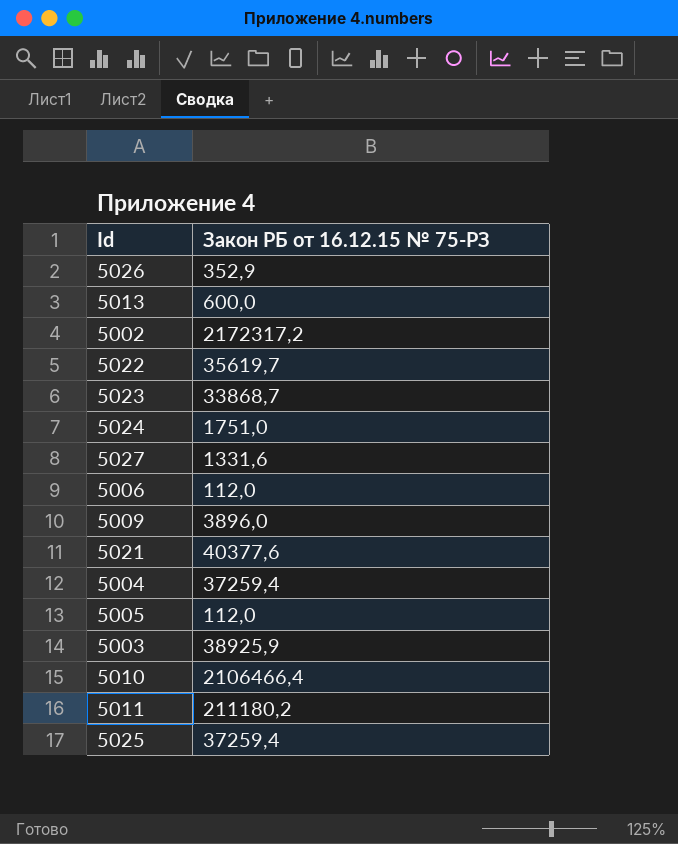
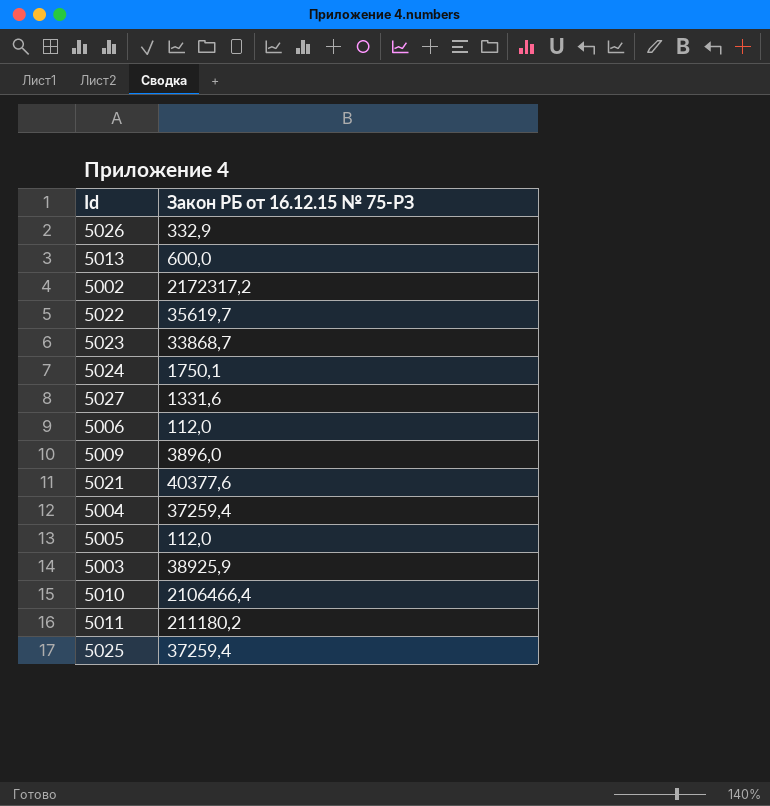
5026 | Закон РБ от 16.12.15 № 75-РЗ: 352,9 -> 332,9
5024 | Закон РБ от 16.12.15 № 75-РЗ: 1751,0 -> 1750,1

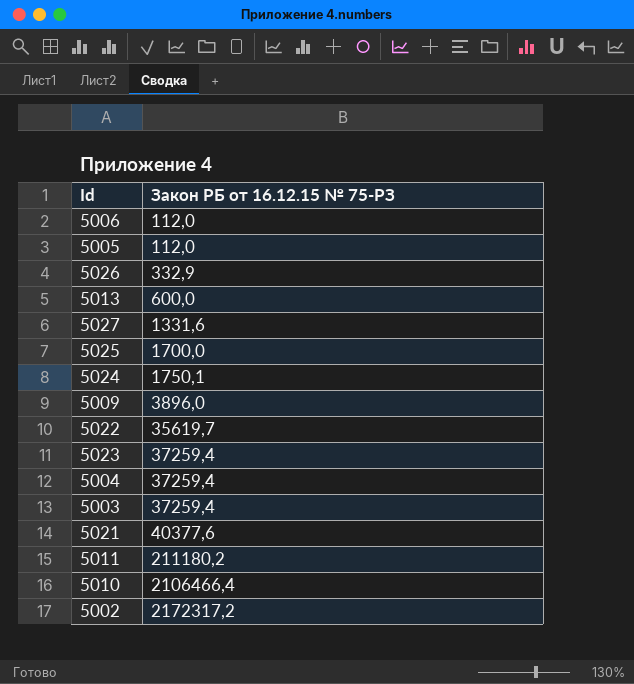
row order: none -> Закон РБ от 16.12.15 № 75-РЗ ascending
5025 | Закон РБ от 16.12.15 № 75-РЗ: 37259,4 -> 1700,0
5023 | Закон РБ от 16.12.15 № 75-РЗ: 33868,7 -> 37259,4
5003 | Закон РБ от 16.12.15 № 75-РЗ: 38925,9 -> 37259,4

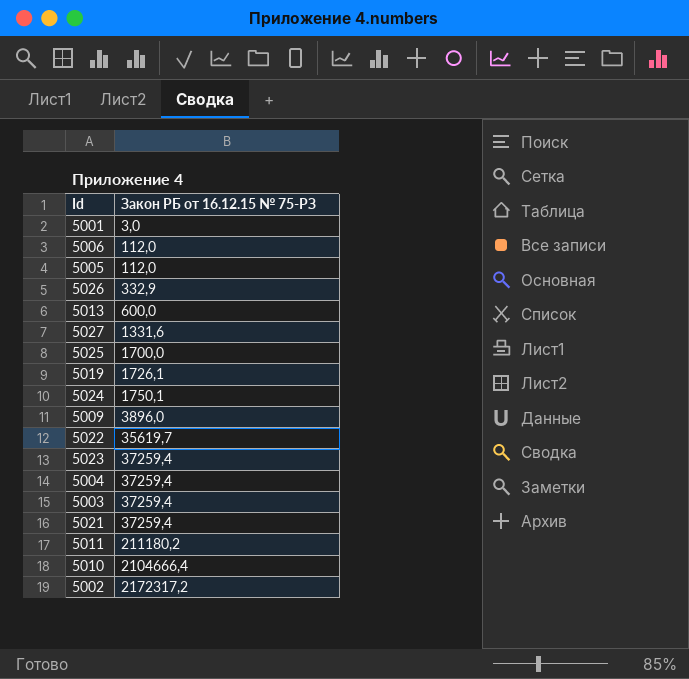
row 5001: none -> 3,0
row 5019: none -> 1726,1
5021 | Закон РБ от 16.12.15 № 75-РЗ: 40377,6 -> 37259,4
5010 | Закон РБ от 16.12.15 № 75-РЗ: 2106466,4 -> 2104666,4

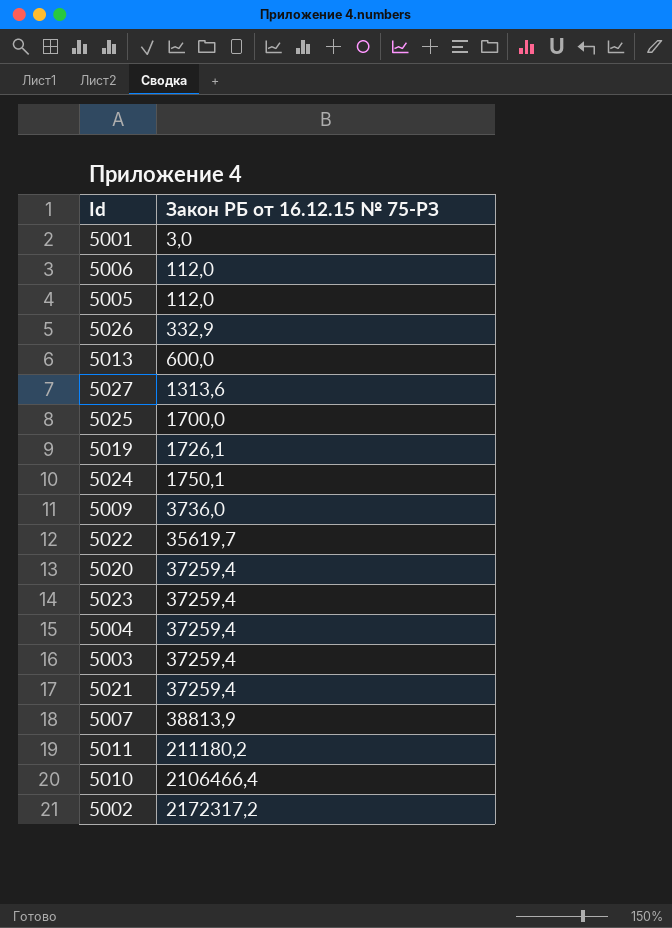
5027 | Закон РБ от 16.12.15 № 75-РЗ: 1331,6 -> 1313,6
5009 | Закон РБ от 16.12.15 № 75-РЗ: 3896,0 -> 3736,0
row 5020: none -> 37259,4
row 5007: none -> 38813,9
5010 | Закон РБ от 16.12.15 № 75-РЗ: 2104666,4 -> 2106466,4

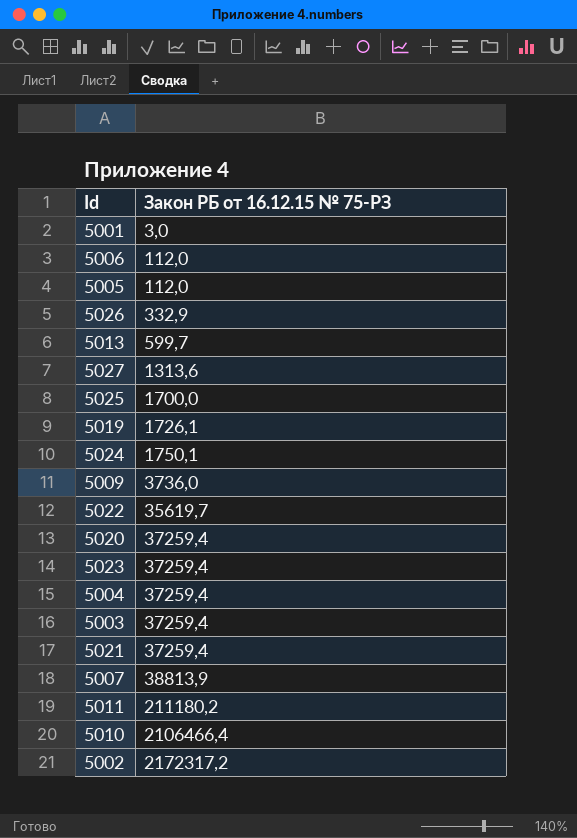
5013 | Закон РБ от 16.12.15 № 75-РЗ: 600,0 -> 599,7

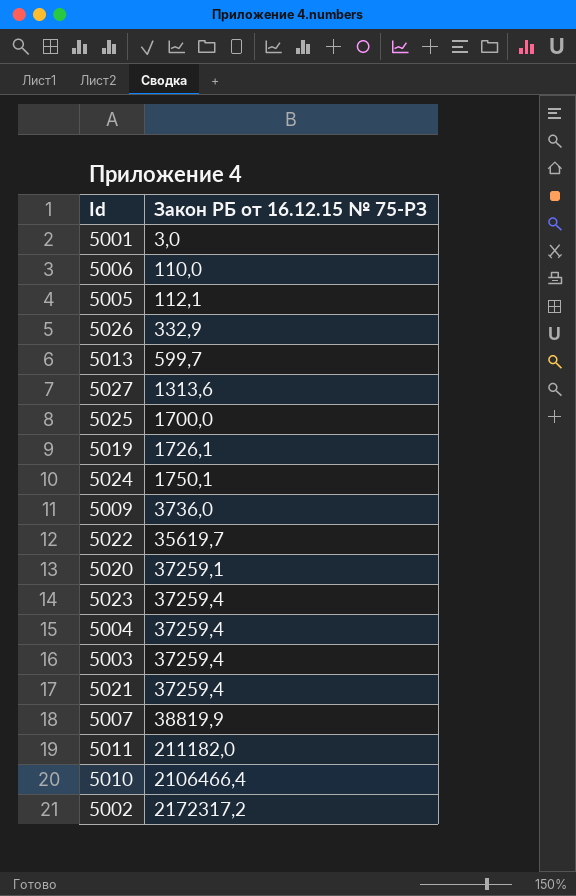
5006 | Закон РБ от 16.12.15 № 75-РЗ: 112,0 -> 110,0
5005 | Закон РБ от 16.12.15 № 75-РЗ: 112,0 -> 112,1
5020 | Закон РБ от 16.12.15 № 75-РЗ: 37259,4 -> 37259,1
5007 | Закон РБ от 16.12.15 № 75-РЗ: 38813,9 -> 38819,9
5011 | Закон РБ от 16.12.15 № 75-РЗ: 211180,2 -> 211182,0

